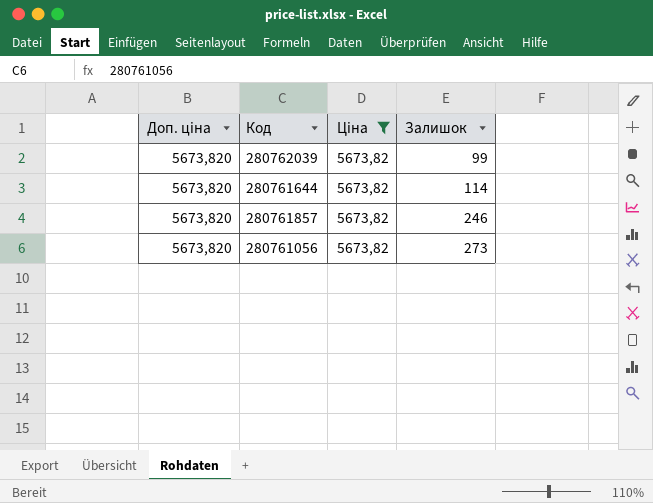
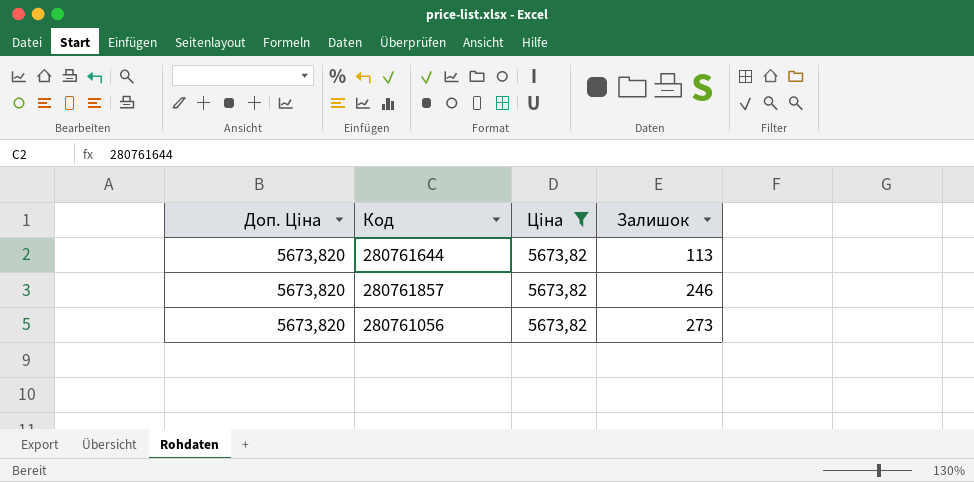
column name: Доп. ціна -> Доп. Ціна
row 280762039: 5673,820 | 5673,82 | 99 -> none
280761644 | Залишок: 114 -> 113

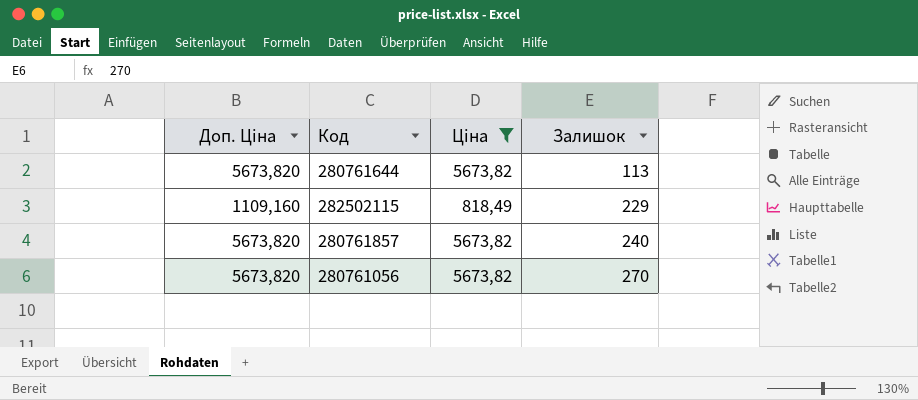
row 282502115: none -> 1109,160 | 818,49 | 229
280761857 | Залишок: 246 -> 240
280761056 | Залишок: 273 -> 270

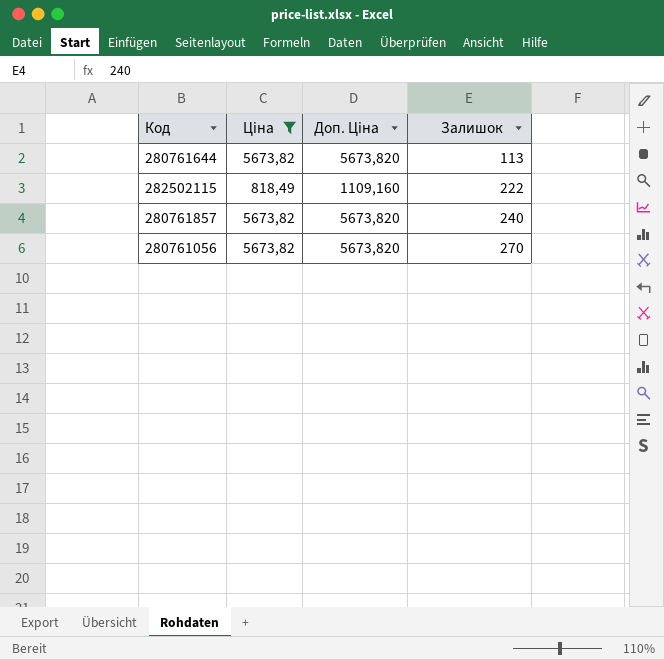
column Доп. Ціна | position: 1 -> 3
282502115 | Залишок: 229 -> 222

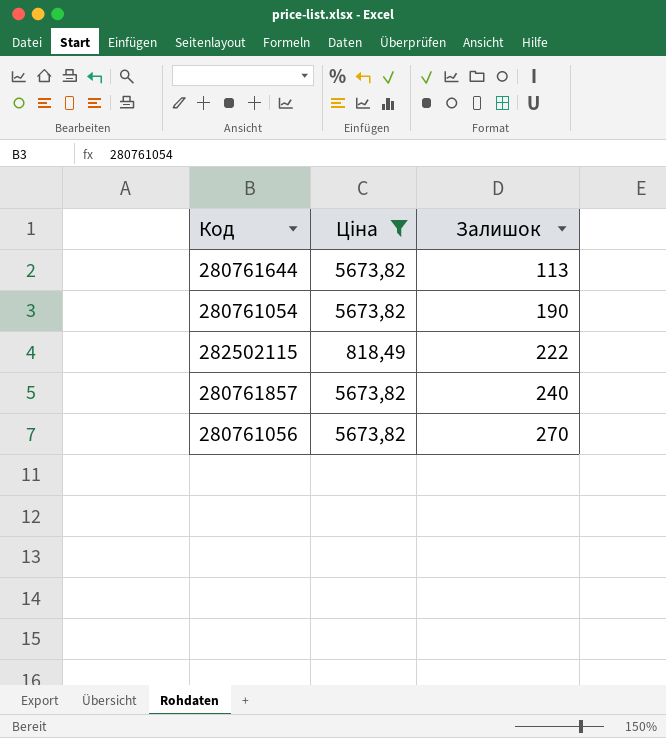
column Доп. Ціна | position: 3 -> none
row 280761054: none -> 5673,82 | 190

